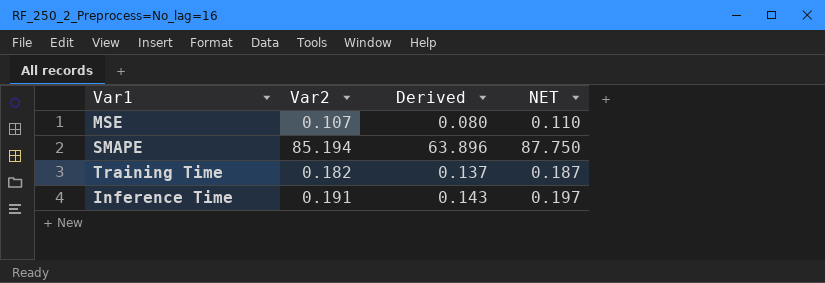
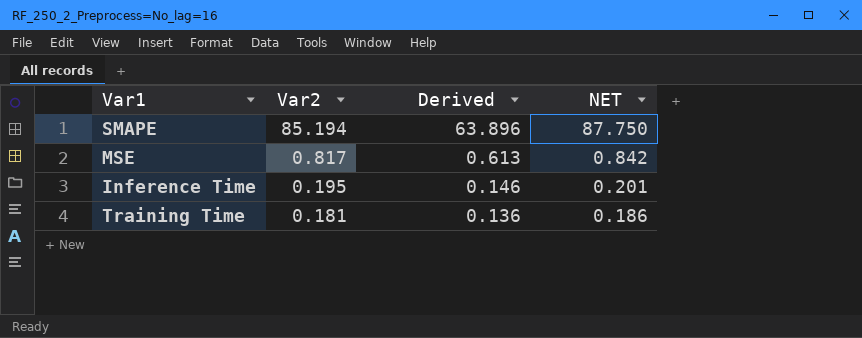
row order: none -> Var2 descending
MSE | Var2: 0.107 -> 0.817
MSE | Derived: 0.080 -> 0.613
MSE | NET: 0.110 -> 0.842
Inference Time | Var2: 0.191 -> 0.195
Inference Time | Derived: 0.143 -> 0.146
Inference Time | NET: 0.197 -> 0.201
Training Time | Var2: 0.182 -> 0.181
Training Time | Derived: 0.137 -> 0.136
Training Time | NET: 0.187 -> 0.186

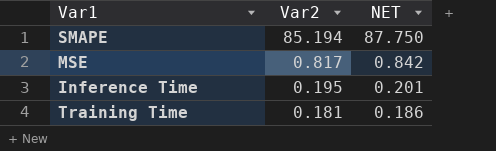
column Derived | formula: [Var2] * 0.75 -> none

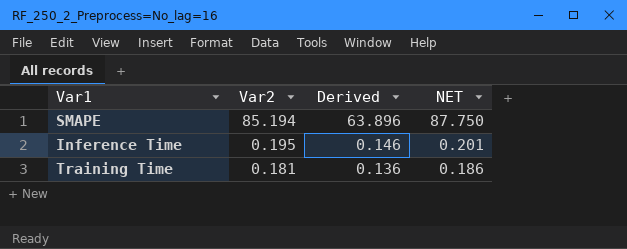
column Derived | formula: none -> [Var2] * 0.75
row MSE: 0.817 | 0.842 -> none

